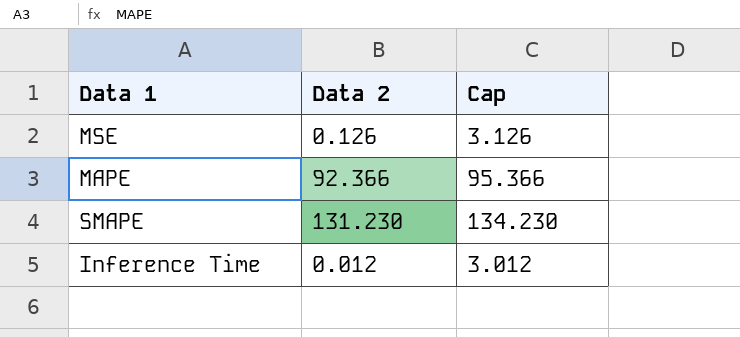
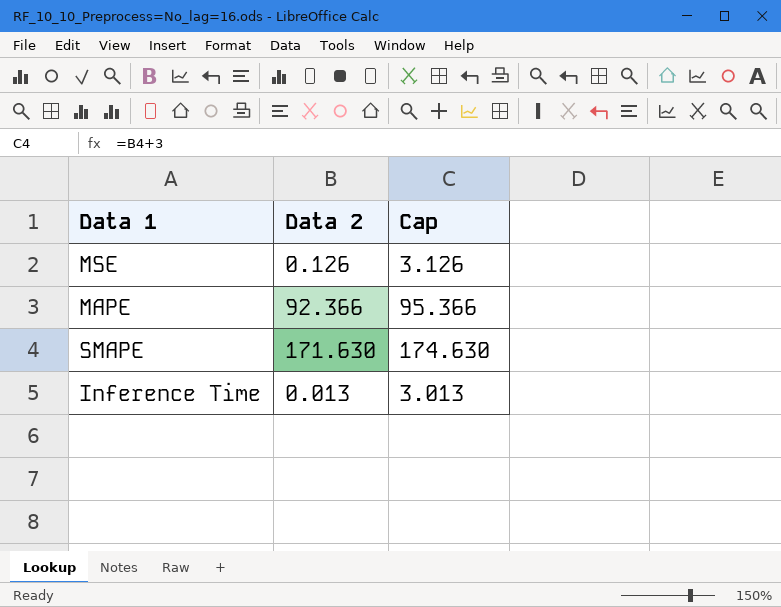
SMAPE | Data 2: 131.230 -> 171.630
SMAPE | Cap: 134.230 -> 174.630
Inference Time | Data 2: 0.012 -> 0.013
Inference Time | Cap: 3.012 -> 3.013

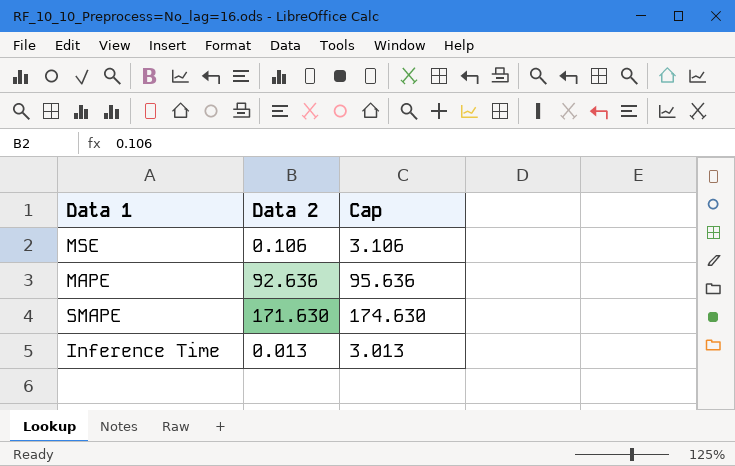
MSE | Data 2: 0.126 -> 0.106
MSE | Cap: 3.126 -> 3.106
MAPE | Data 2: 92.366 -> 92.636
MAPE | Cap: 95.366 -> 95.636

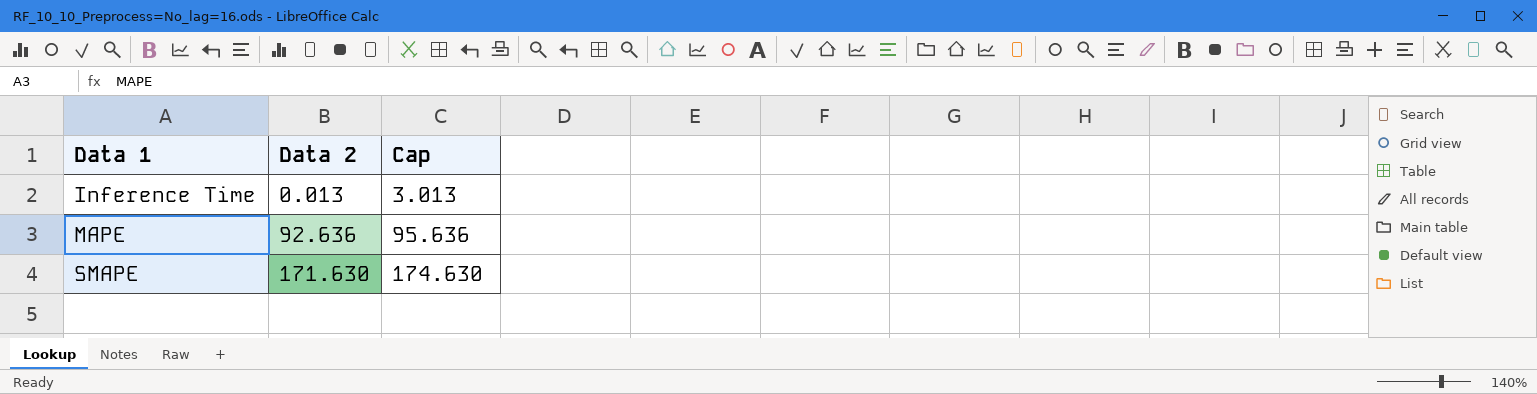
row order: none -> Data 1 ascending
row MSE: 0.106 | 3.106 -> none

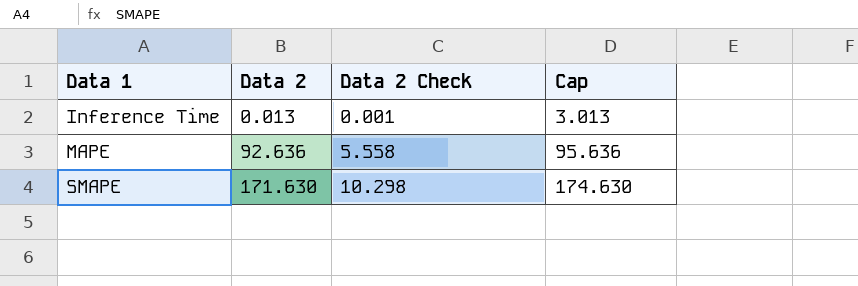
column Data 2 Check | formula: none -> [Data 2] * 0.06

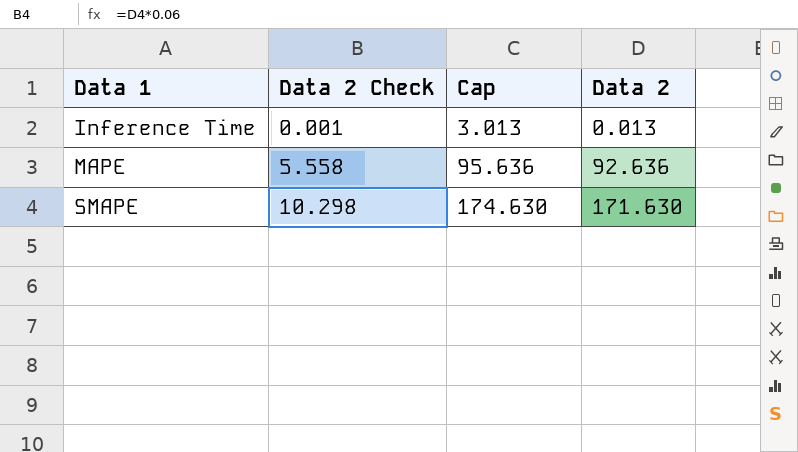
column Data 2 | position: 2 -> 4

